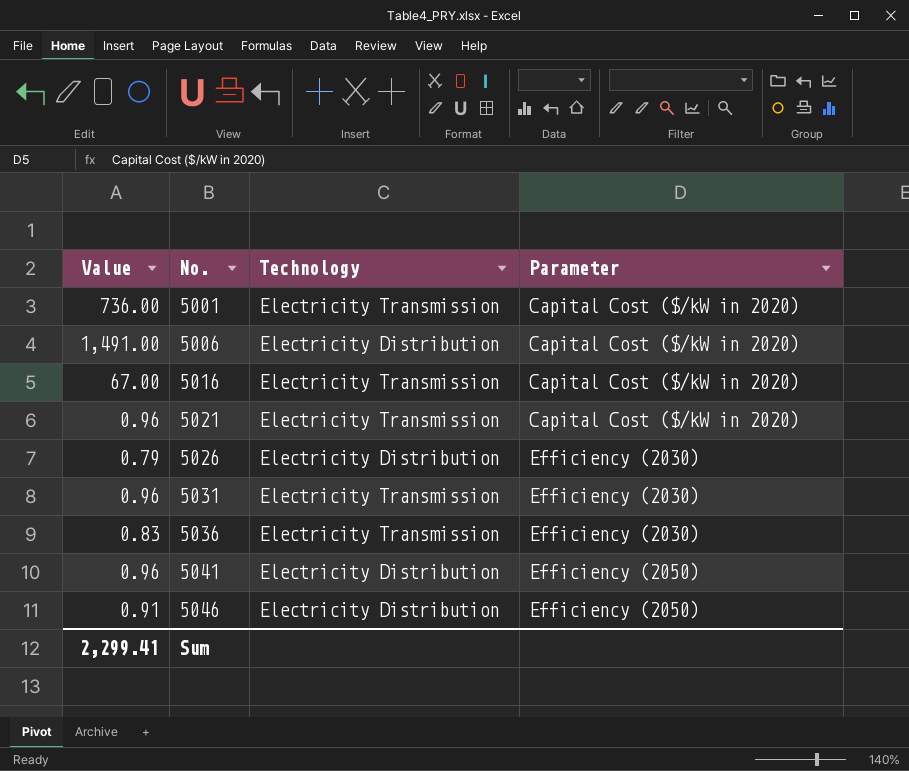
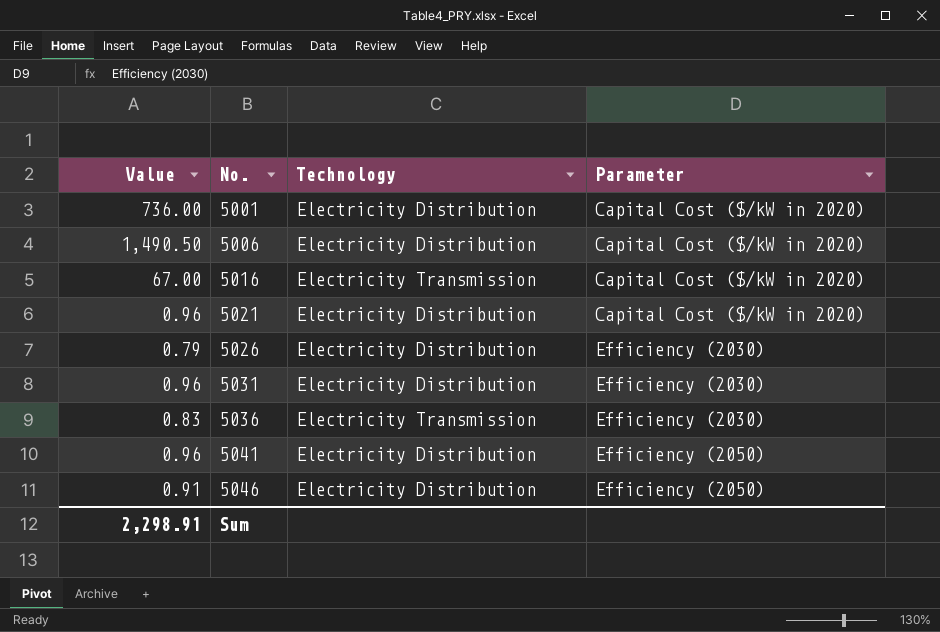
5001 | Technology: Electricity Transmission -> Electricity Distribution
5006 | Value: 1,491.00 -> 1,490.50
5021 | Technology: Electricity Transmission -> Electricity Distribution
5031 | Technology: Electricity Transmission -> Electricity Distribution
Sum | Value: 2,299.41 -> 2,298.91

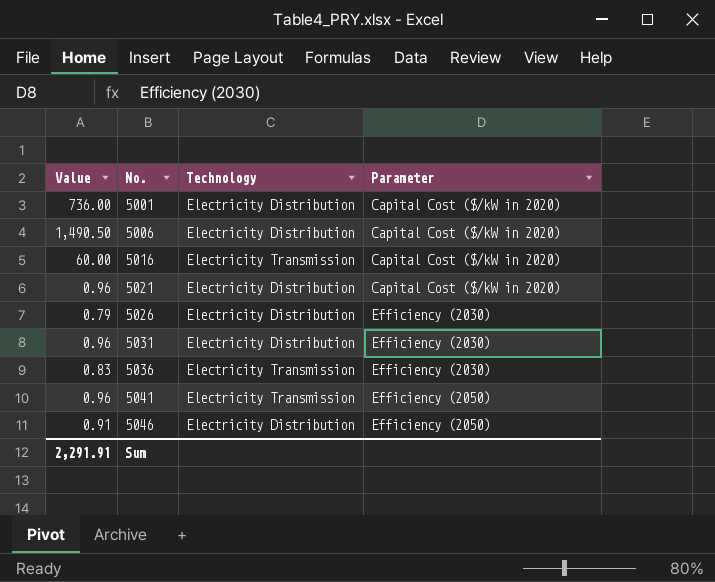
5016 | Value: 67.00 -> 60.00
5041 | Technology: Electricity Distribution -> Electricity Transmission
Sum | Value: 2,298.91 -> 2,291.91

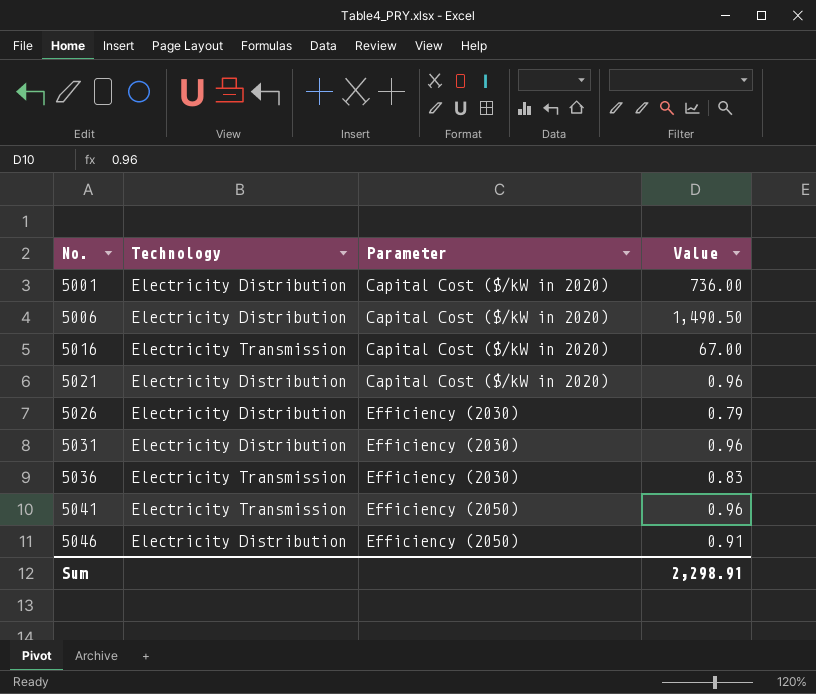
column Value | position: 1 -> 4
5016 | Value: 60.00 -> 67.00
Sum | Value: 2,291.91 -> 2,298.91

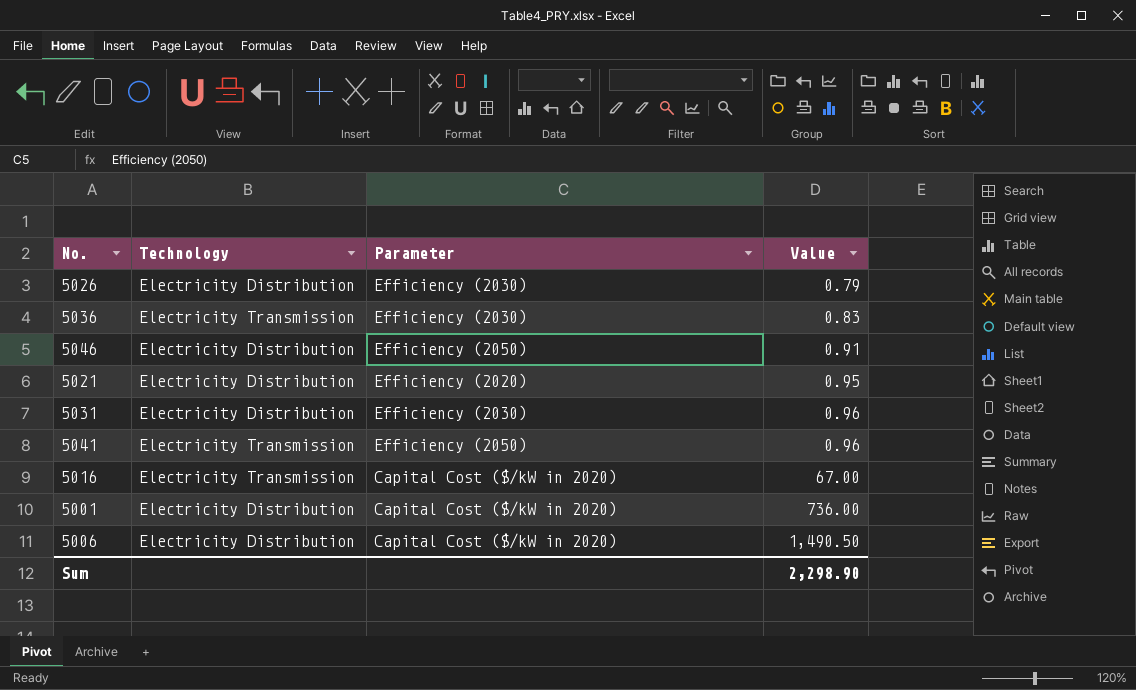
row order: No. ascending -> Value ascending
5021 | Parameter: Capital Cost ($/kW in 2020) -> Efficiency (2020)
5021 | Value: 0.96 -> 0.95
Sum | Value: 2,298.91 -> 2,298.90

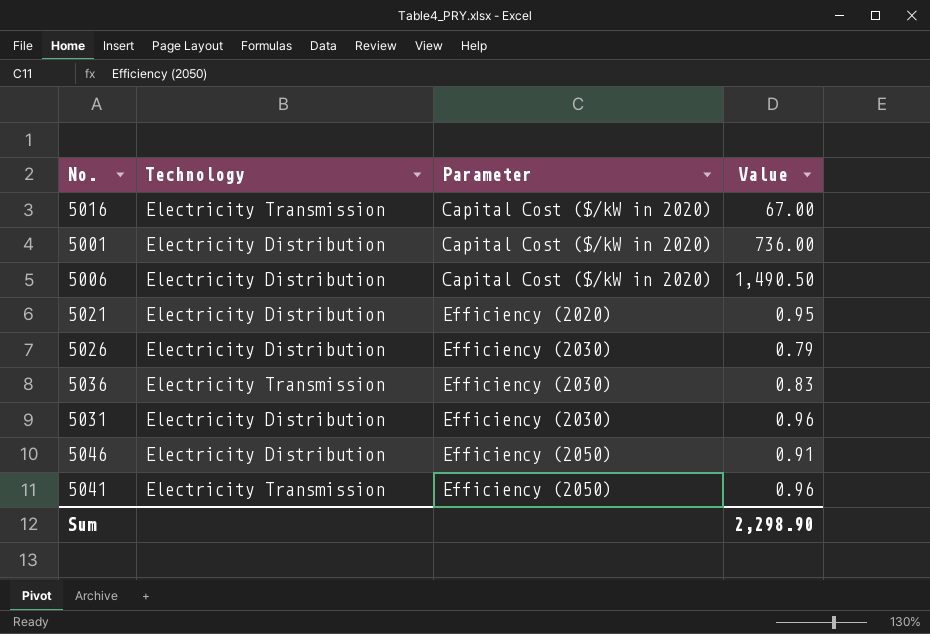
row order: Value ascending -> Parameter ascending

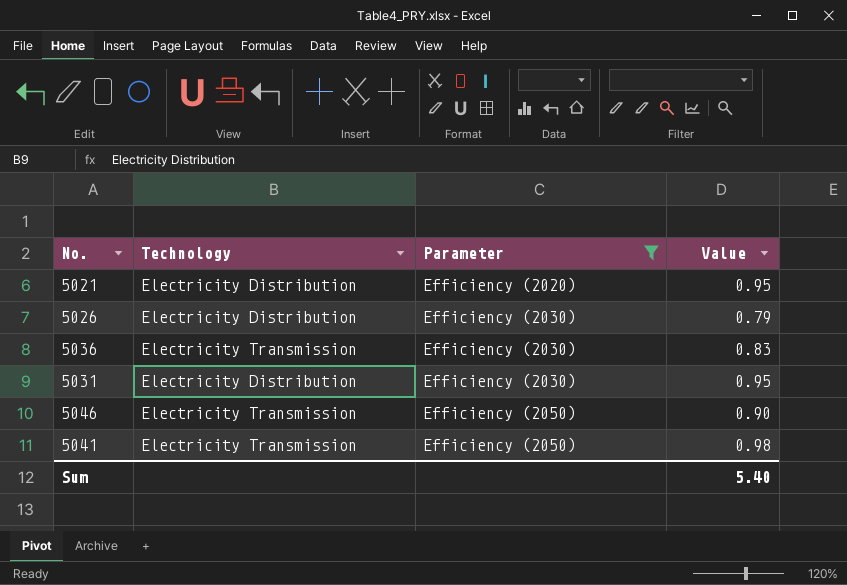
filter: none -> Parameter != Capital Cost ($/kW in 2020)
5031 | Value: 0.96 -> 0.95
5046 | Technology: Electricity Distribution -> Electricity Transmission
5046 | Value: 0.91 -> 0.90
5041 | Value: 0.96 -> 0.98
Sum | Value: 2,298.90 -> 5.40

